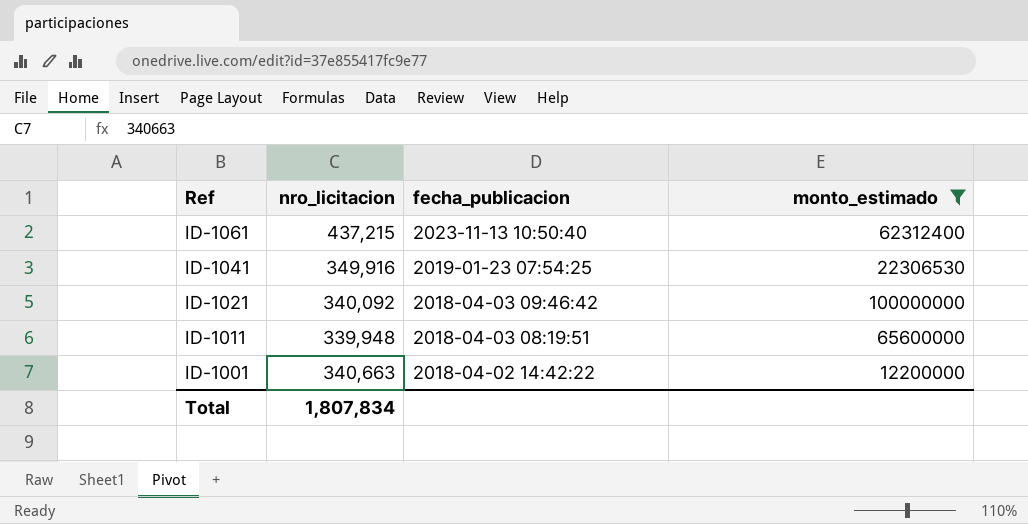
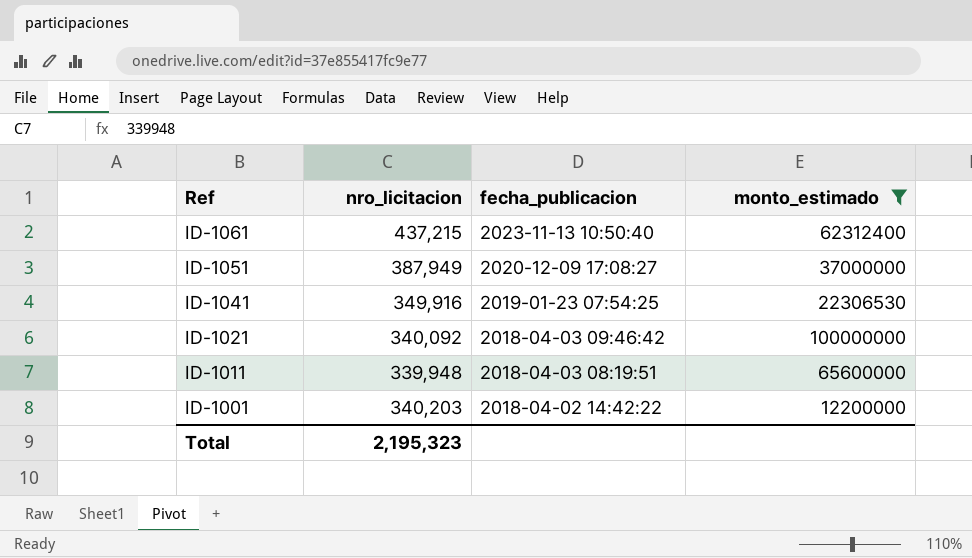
row ID-1051: none -> 387,949 | 2020-12-09 17:08:27 | 37000000
ID-1001 | nro_licitacion: 340,663 -> 340,203
Total | nro_licitacion: 1,807,834 -> 2,195,323

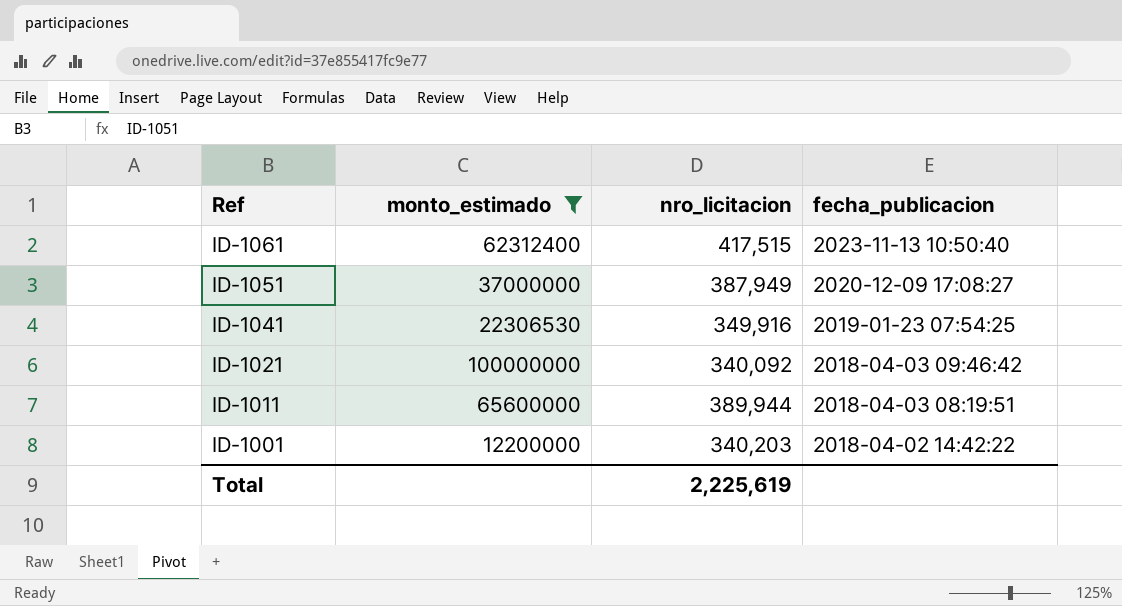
column monto_estimado | position: 4 -> 2
ID-1061 | nro_licitacion: 437,215 -> 417,515
ID-1011 | nro_licitacion: 339,948 -> 389,944
Total | nro_licitacion: 2,195,323 -> 2,225,619

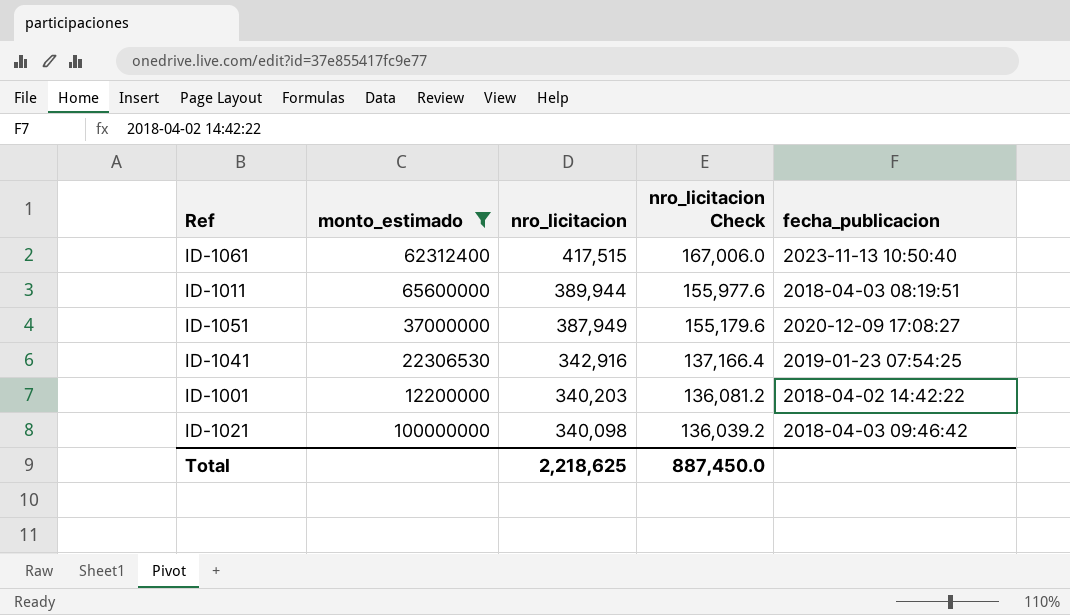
row order: Ref descending -> nro_licitacion descending
column nro_licitacion Check | formula: none -> [nro_licitacion] * 0.4
ID-1041 | nro_licitacion: 349,916 -> 342,916
ID-1021 | nro_licitacion: 340,092 -> 340,098
Total | nro_licitacion: 2,225,619 -> 2,218,625

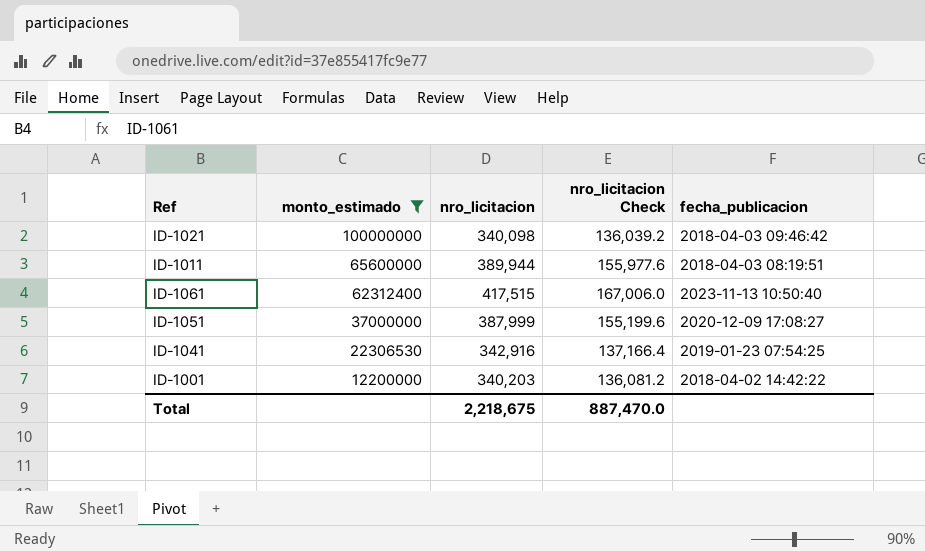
row order: nro_licitacion descending -> monto_estimado descending
ID-1051 | nro_licitacion: 387,949 -> 387,999
ID-1051 | nro_licitacion Check: 155,179.6 -> 155,199.6
Total | nro_licitacion: 2,218,625 -> 2,218,675
Total | nro_licitacion Check: 887,450.0 -> 887,470.0

